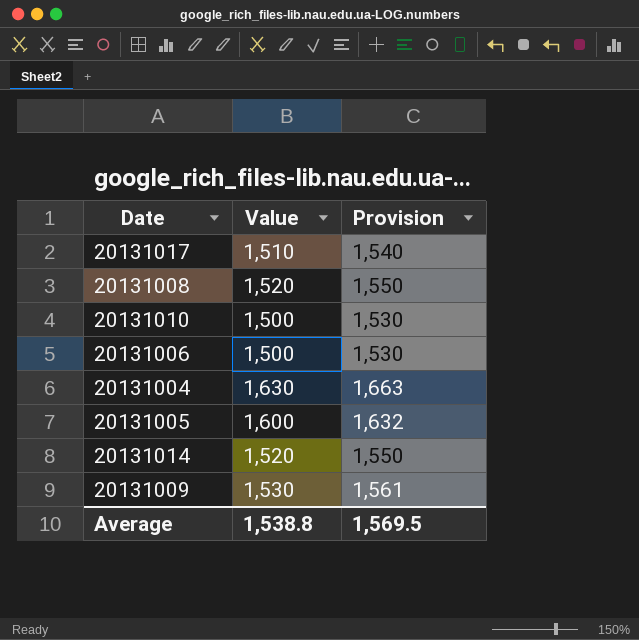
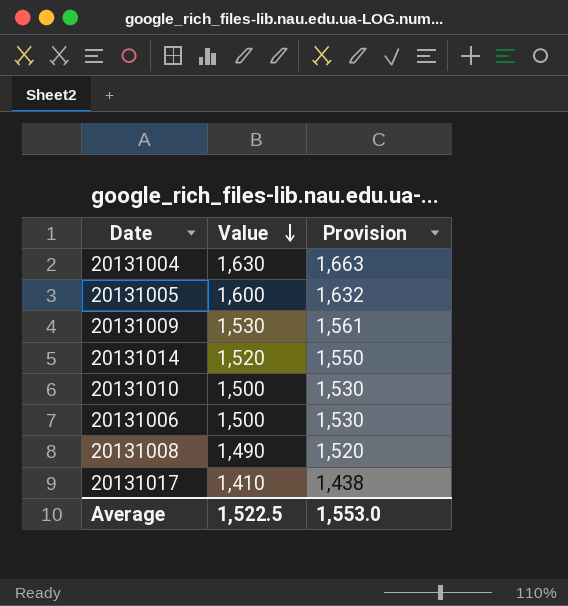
row order: none -> Value descending
20131008 | Value: 1,520 -> 1,490
20131008 | Provision: 1,550 -> 1,520
20131017 | Value: 1,510 -> 1,410
20131017 | Provision: 1,540 -> 1,438
Average | Value: 1,538.8 -> 1,522.5
Average | Provision: 1,569.5 -> 1,553.0

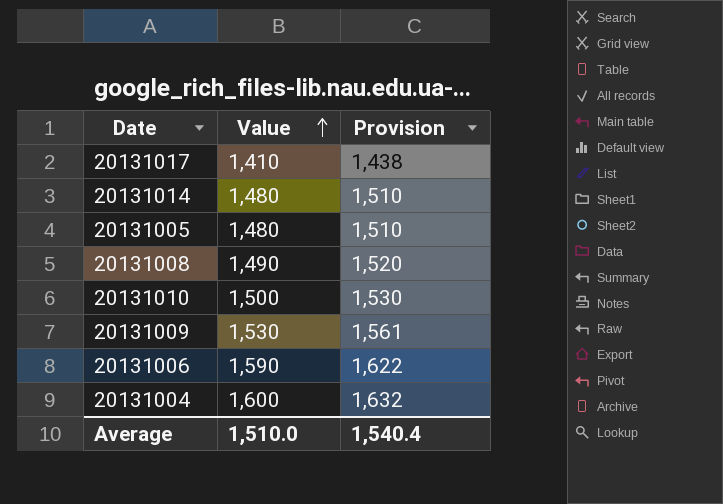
row order: Value descending -> Value ascending
20131014 | Value: 1,520 -> 1,480
20131014 | Provision: 1,550 -> 1,510
20131005 | Value: 1,600 -> 1,480
20131005 | Provision: 1,632 -> 1,510
20131006 | Value: 1,500 -> 1,590
20131006 | Provision: 1,530 -> 1,622
20131004 | Value: 1,630 -> 1,600
20131004 | Provision: 1,663 -> 1,632
Average | Value: 1,522.5 -> 1,510.0
Average | Provision: 1,553.0 -> 1,540.4

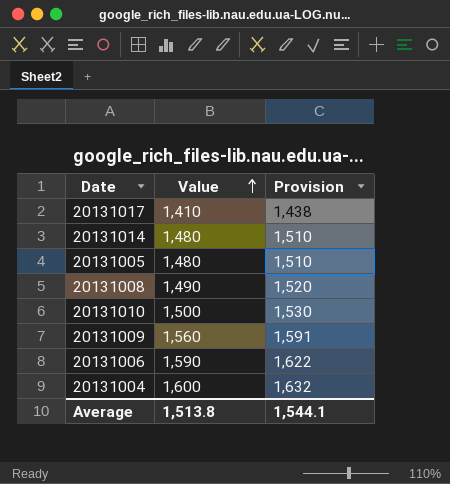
20131009 | Value: 1,530 -> 1,560
20131009 | Provision: 1,561 -> 1,591
Average | Value: 1,510.0 -> 1,513.8
Average | Provision: 1,540.4 -> 1,544.1

